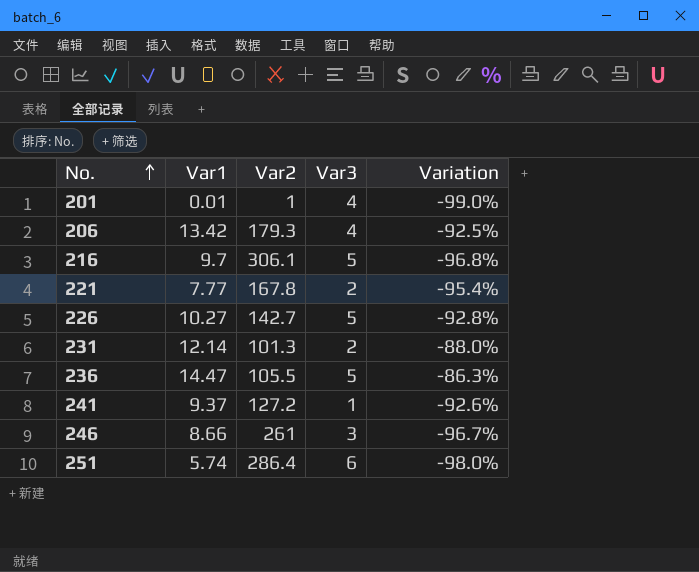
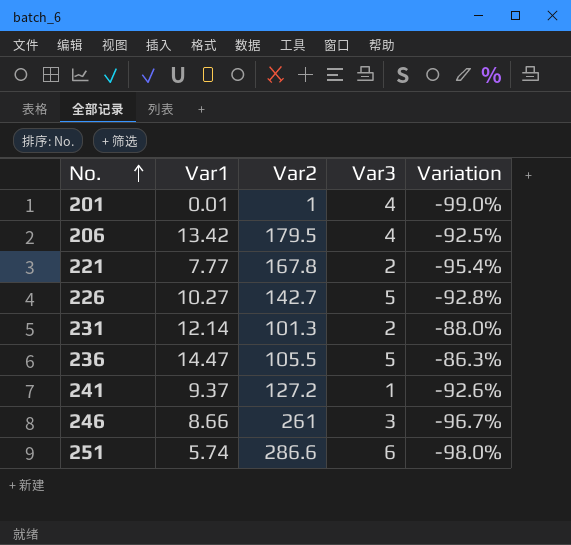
row 216: 9.7 | 306.1 | 5 | -96.8% -> none
206 | Var2: 179.3 -> 179.5
251 | Var2: 286.4 -> 286.6

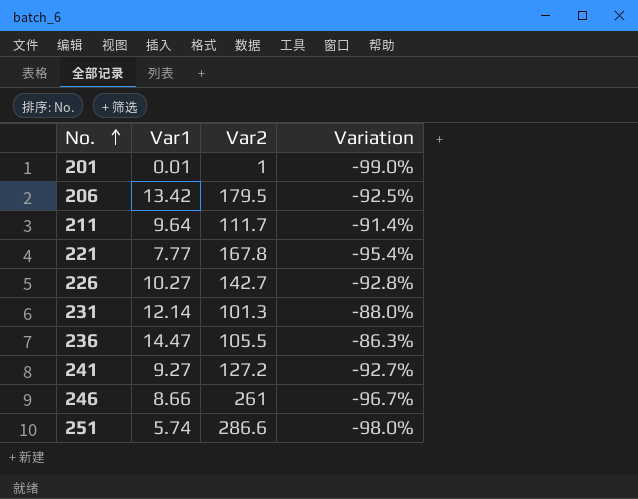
column Var3 | position: 4 -> none
row 211: none -> 9.64 | 111.7 | -91.4%
241 | Var1: 9.37 -> 9.27
241 | Variation: -92.6% -> -92.7%

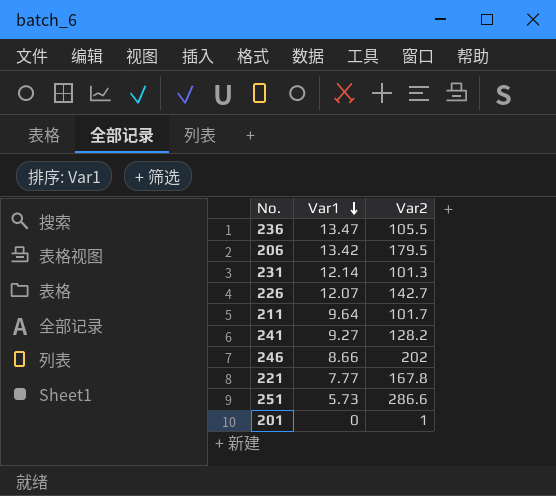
row order: No. ascending -> Var1 descending
column Variation | formula: ([Var1] - [Var2]) / [Var2] -> none
236 | Var1: 14.47 -> 13.47
226 | Var1: 10.27 -> 12.07
211 | Var2: 111.7 -> 101.7
241 | Var2: 127.2 -> 128.2
246 | Var2: 261 -> 202
251 | Var1: 5.74 -> 5.73
201 | Var1: 0.01 -> 0

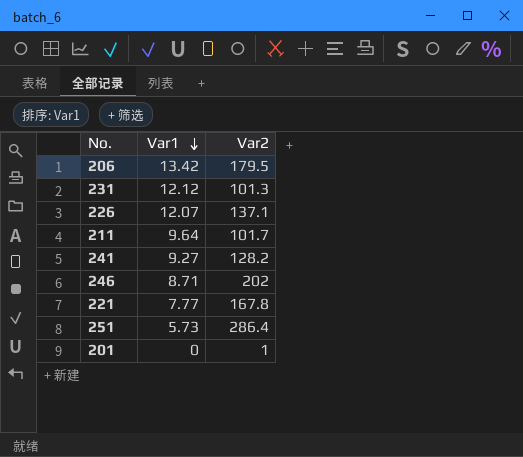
row 236: 13.47 | 105.5 -> none
231 | Var1: 12.14 -> 12.12
226 | Var2: 142.7 -> 137.1
246 | Var1: 8.66 -> 8.71
251 | Var2: 286.6 -> 286.4

